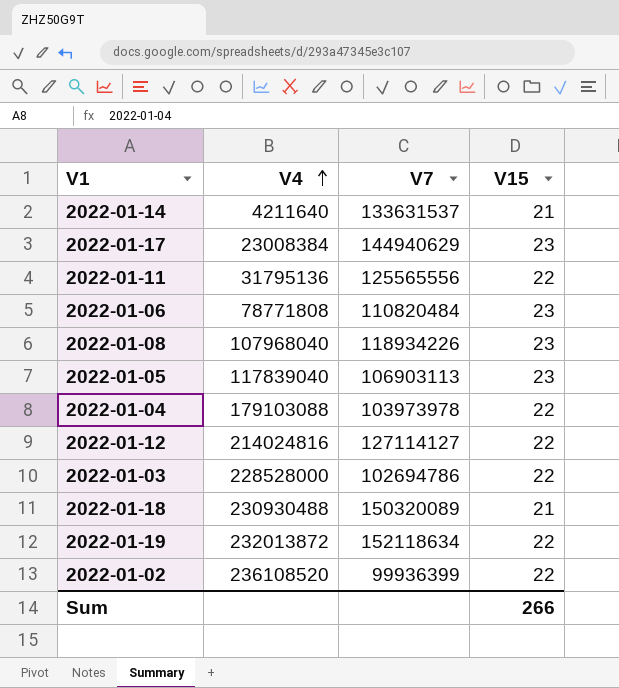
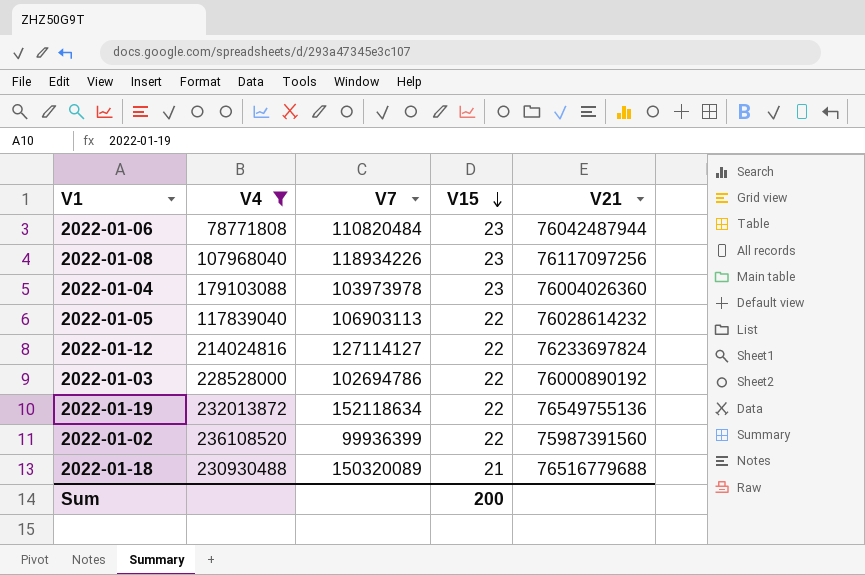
filter: none -> V4 >= 78771808
row order: V4 ascending -> V15 descending
column V21 | position: none -> 5
2022-01-04 | V15: 22 -> 23
2022-01-05 | V15: 23 -> 22
Sum | V15: 266 -> 200

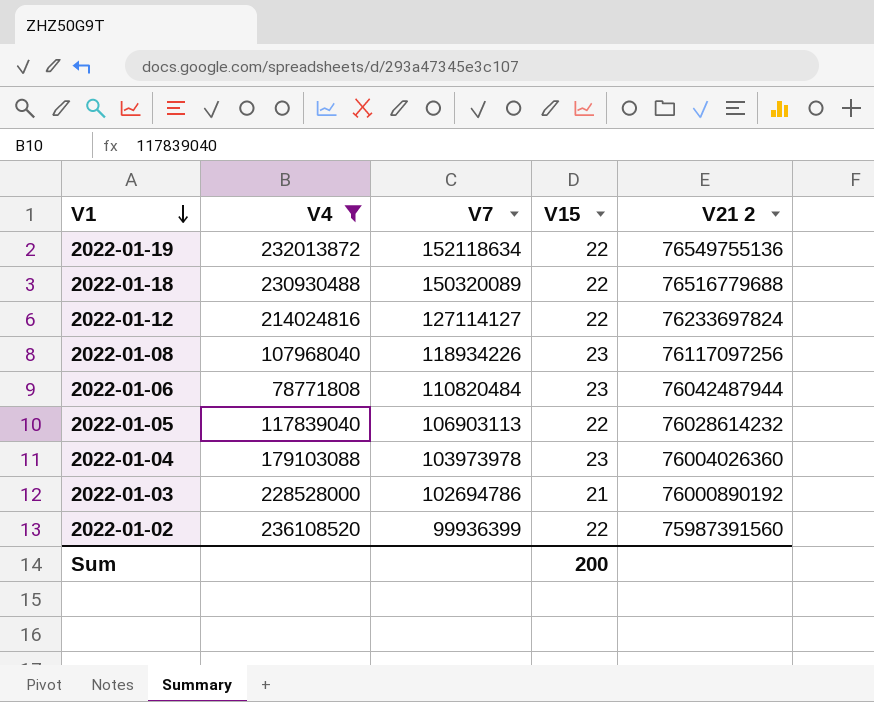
row order: V15 descending -> V1 descending
column name: V21 -> V21 2
2022-01-18 | V15: 21 -> 22
2022-01-03 | V15: 22 -> 21

